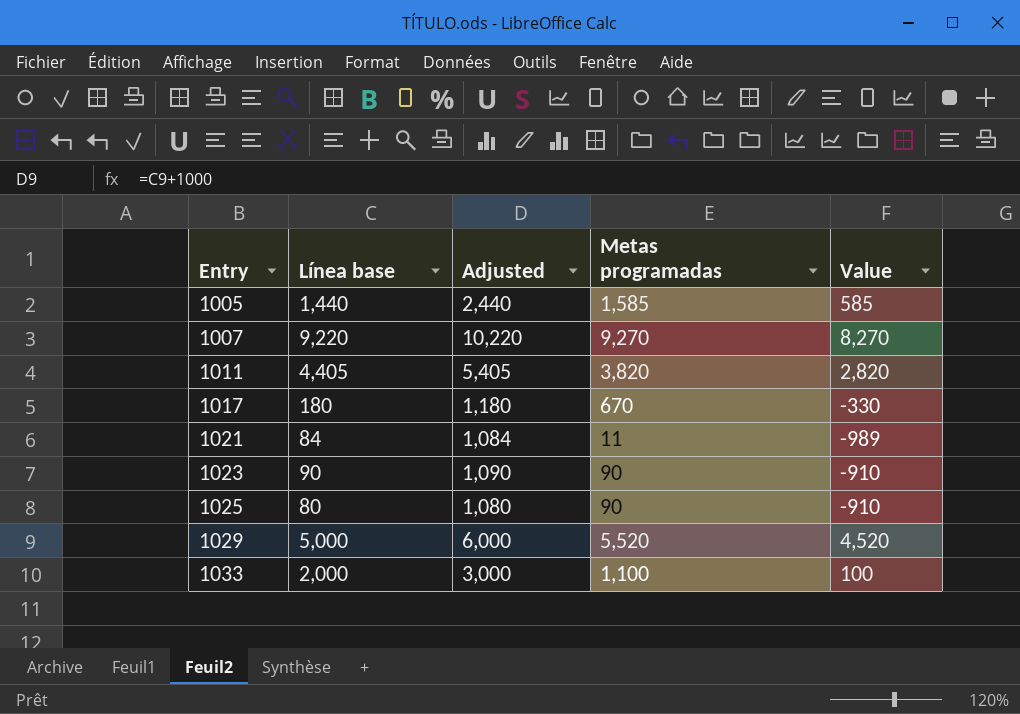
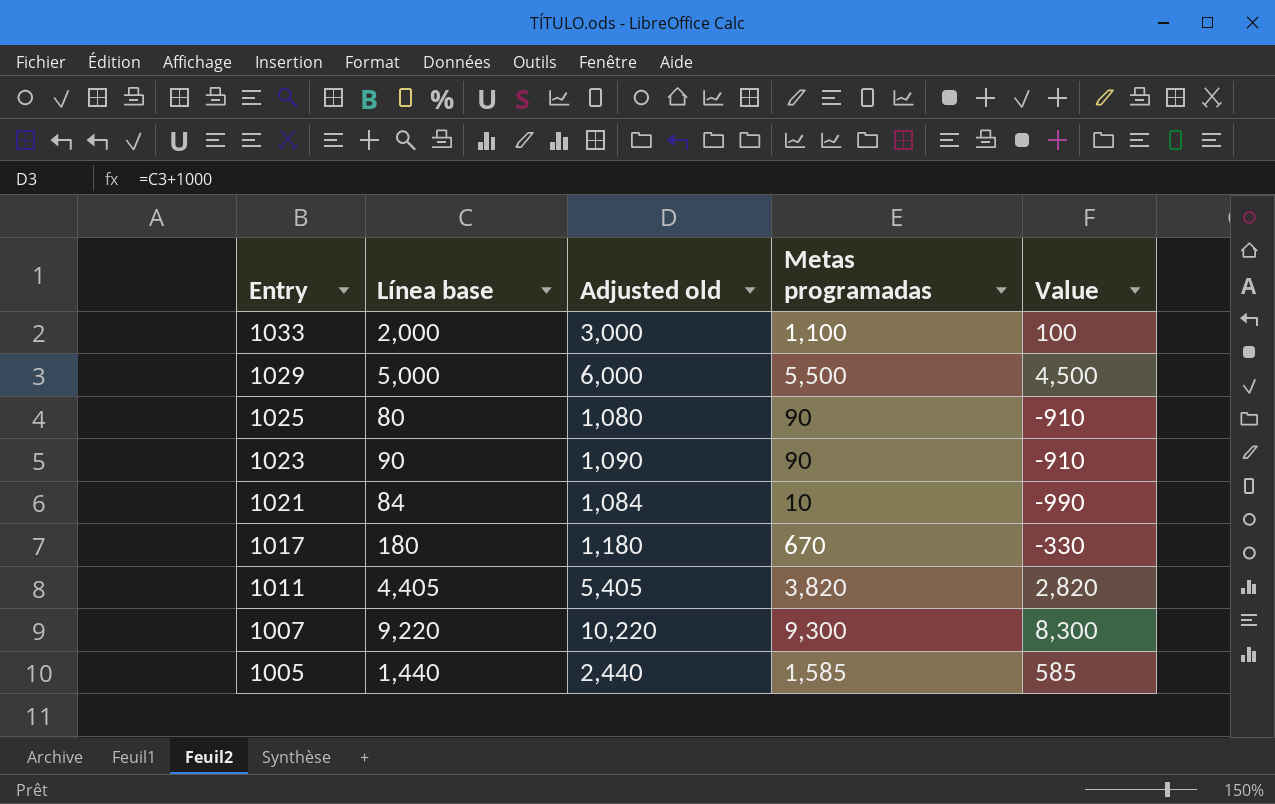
row order: Entry ascending -> Entry descending
column name: Adjusted -> Adjusted old
1029 | Metas programadas: 5,520 -> 5,500
1029 | Value: 4,520 -> 4,500
1021 | Metas programadas: 11 -> 10
1021 | Value: -989 -> -990
1007 | Metas programadas: 9,270 -> 9,300
1007 | Value: 8,270 -> 8,300

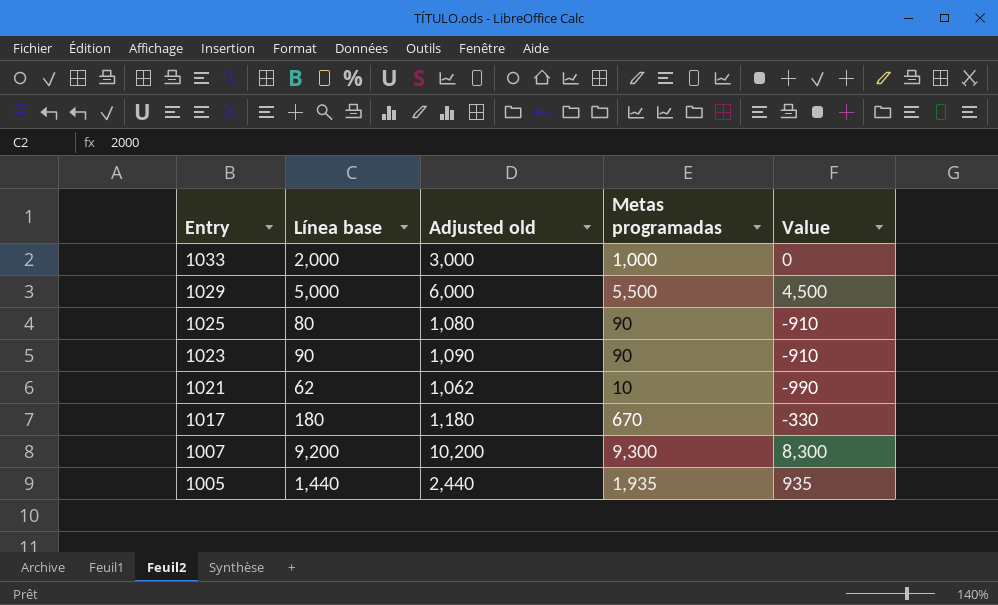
row 1011: 4,405 | 5,405 | 3,820 | 2,820 -> none
1033 | Metas programadas: 1,100 -> 1,000
1033 | Value: 100 -> 0
1021 | Línea base: 84 -> 62
1021 | Adjusted old: 1,084 -> 1,062
1007 | Línea base: 9,220 -> 9,200
1007 | Adjusted old: 10,220 -> 10,200
1005 | Metas programadas: 1,585 -> 1,935
1005 | Value: 585 -> 935

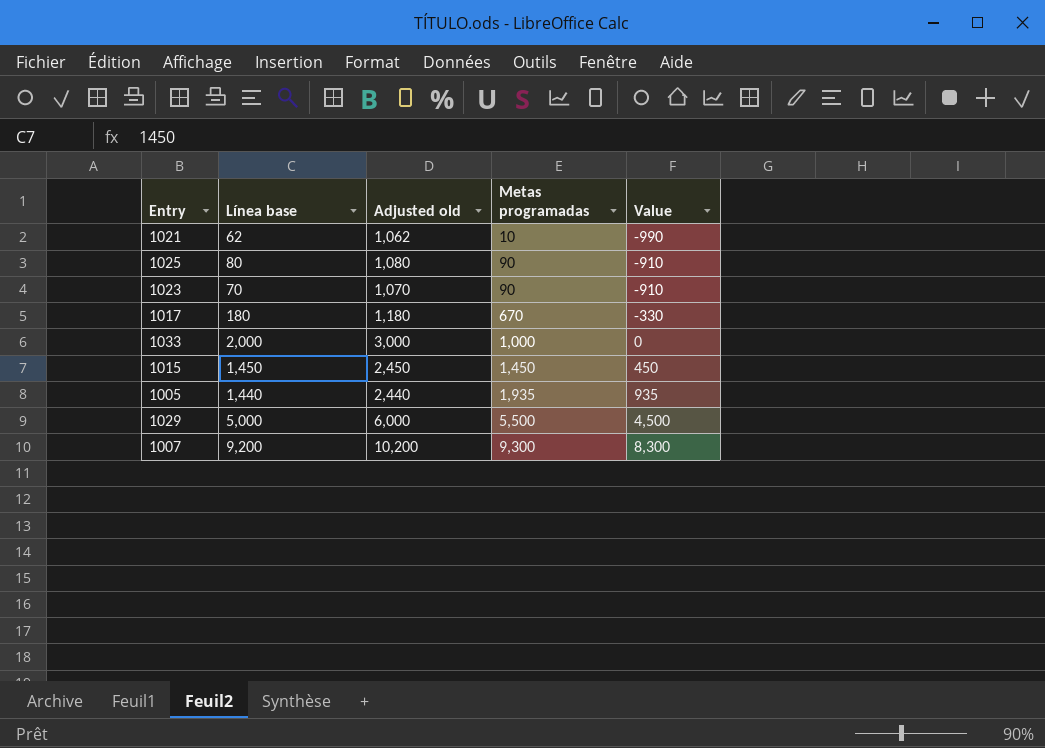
row order: Entry descending -> Metas programadas ascending
1023 | Línea base: 90 -> 70
1023 | Adjusted old: 1,090 -> 1,070
row 1015: none -> 1,450 | 2,450 | 1,450 | 450

